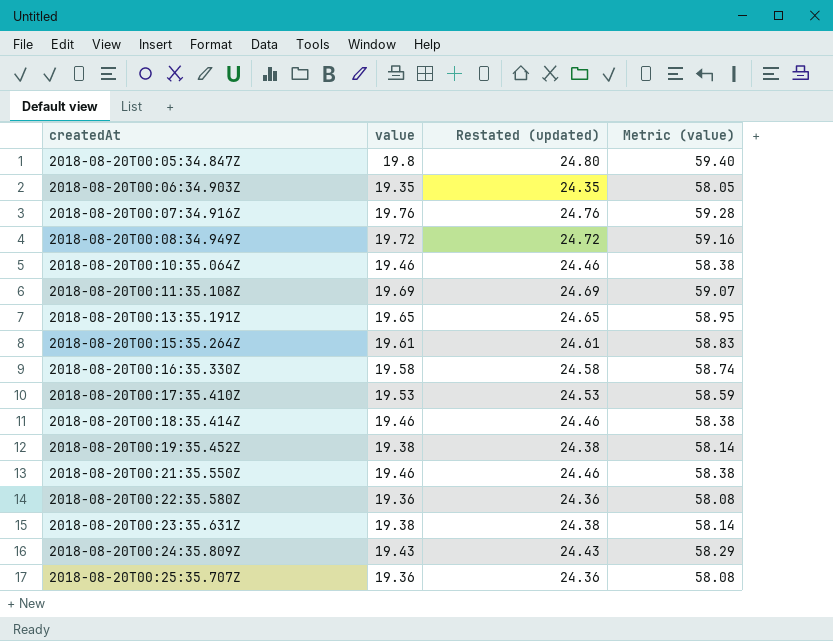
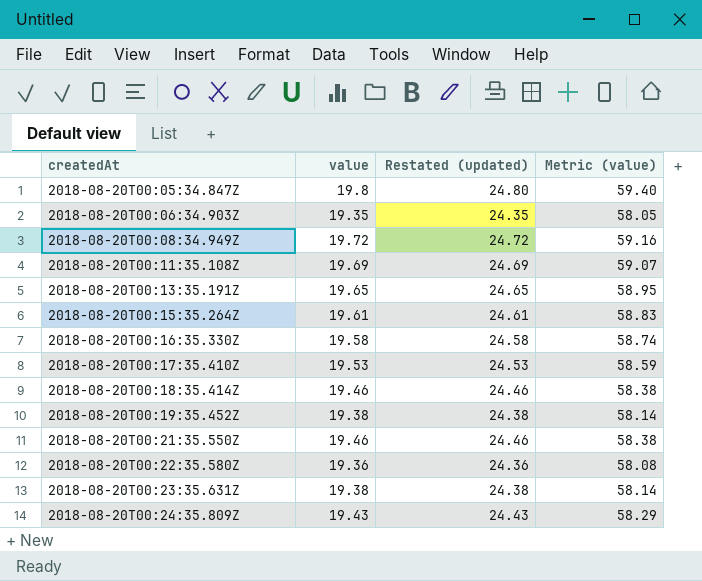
row 2018-08-20T00:07:34.916Z: 19.76 | 24.76 | 59.28 -> none
row 2018-08-20T00:10:35.064Z: 19.46 | 24.46 | 58.38 -> none
row 2018-08-20T00:25:35.707Z: 19.36 | 24.36 | 58.08 -> none

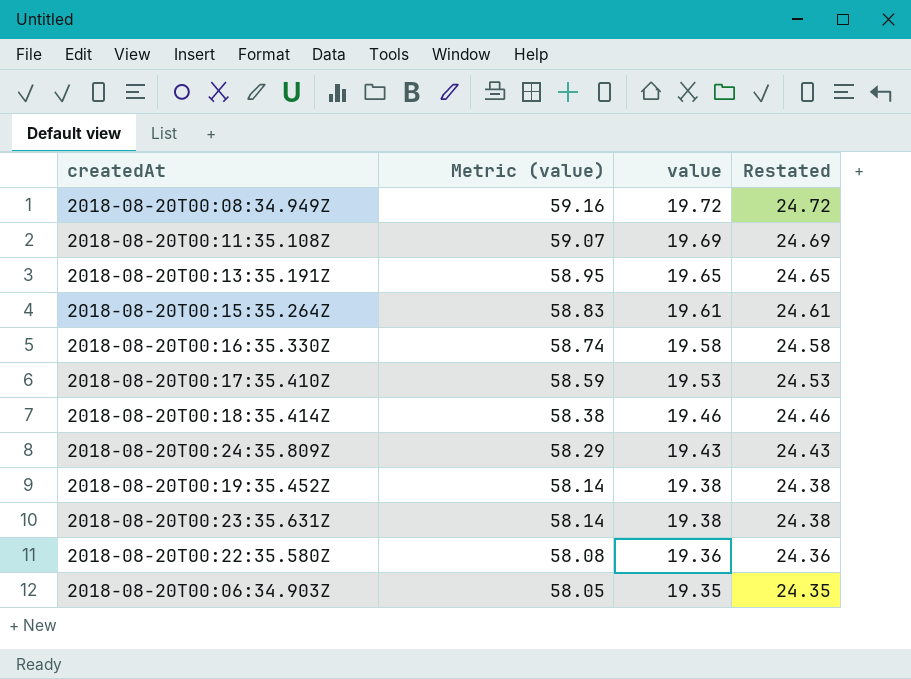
row order: createdAt ascending -> Metric (value) descending
column Metric (value) | position: 4 -> 2
column name: Restated (updated) -> Restated
row 2018-08-20T00:05:34.847Z: 19.8 | 24.80 | 59.40 -> none
row 2018-08-20T00:21:35.550Z: 19.46 | 24.46 | 58.38 -> none

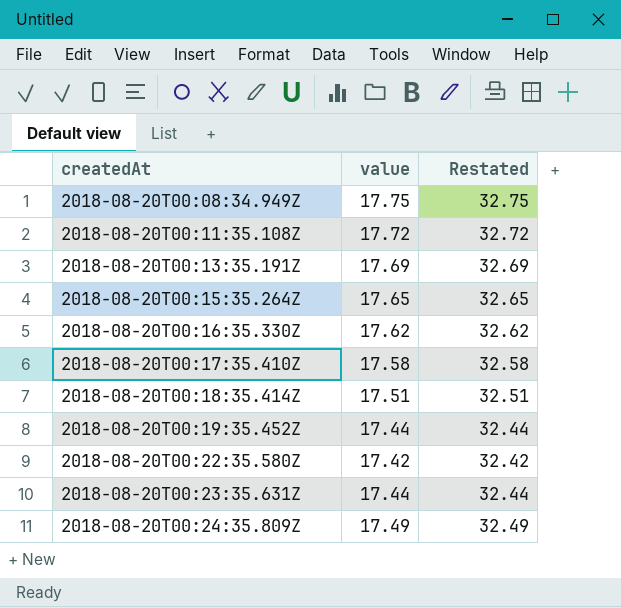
row order: Metric (value) descending -> createdAt ascending
column Metric (value) | formula: [value] * 3 -> none
column Restated | formula: [value] + 5 -> [value] + 15
row 2018-08-20T00:06:34.903Z: 58.05 | 19.35 | 24.35 -> none
2018-08-20T00:08:34.949Z | value: 19.72 -> 17.75
2018-08-20T00:11:35.108Z | value: 19.69 -> 17.72
2018-08-20T00:13:35.191Z | value: 19.65 -> 17.69
2018-08-20T00:15:35.264Z | value: 19.61 -> 17.65
2018-08-20T00:16:35.330Z | value: 19.58 -> 17.62
2018-08-20T00:17:35.410Z | value: 19.53 -> 17.58
2018-08-20T00:18:35.414Z | value: 19.46 -> 17.51
2018-08-20T00:19:35.452Z | value: 19.38 -> 17.44
2018-08-20T00:22:35.580Z | value: 19.36 -> 17.42
2018-08-20T00:23:35.631Z | value: 19.38 -> 17.44
2018-08-20T00:24:35.809Z | value: 19.43 -> 17.49

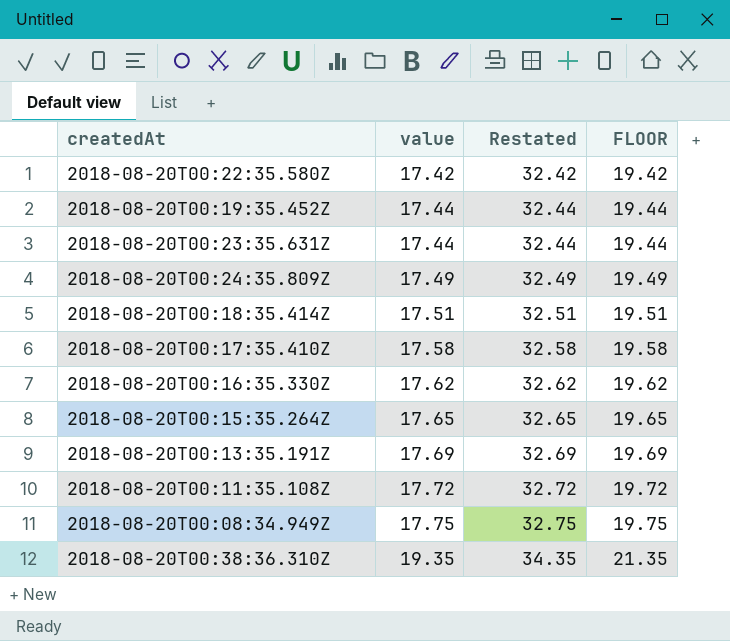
row order: createdAt ascending -> value ascending
column FLOOR | formula: none -> [value] + 2
row 2018-08-20T00:38:36.310Z: none -> 19.35 | 34.35 | 21.35

